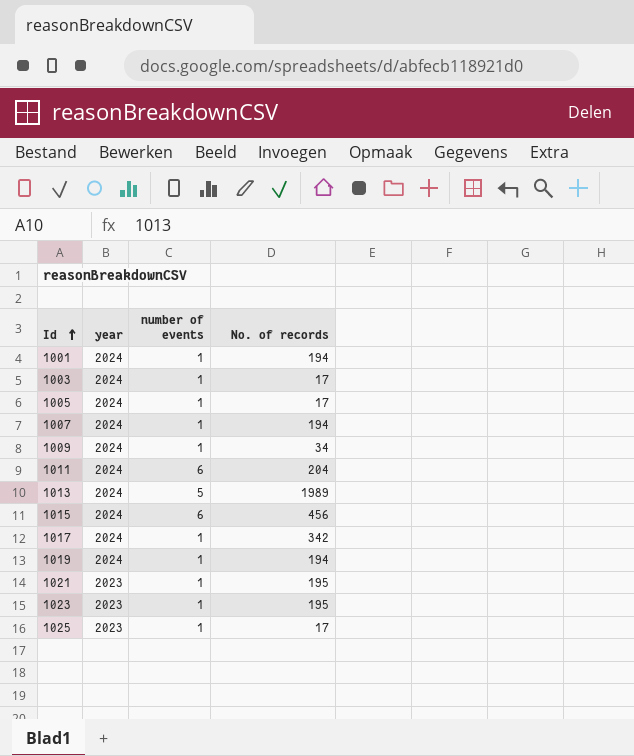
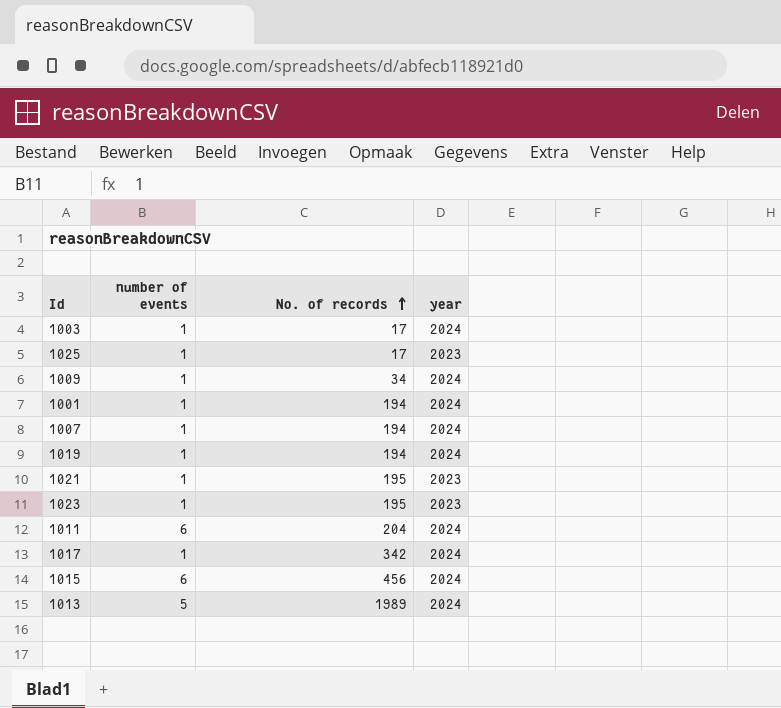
row order: Id ascending -> No. of records ascending
column year | position: 2 -> 4
row 1005: 2024 | 1 | 17 -> none

